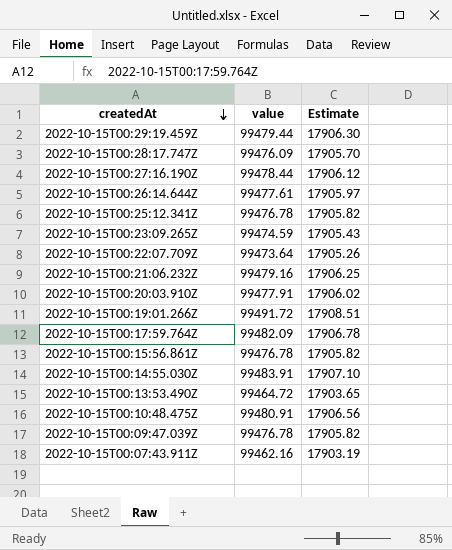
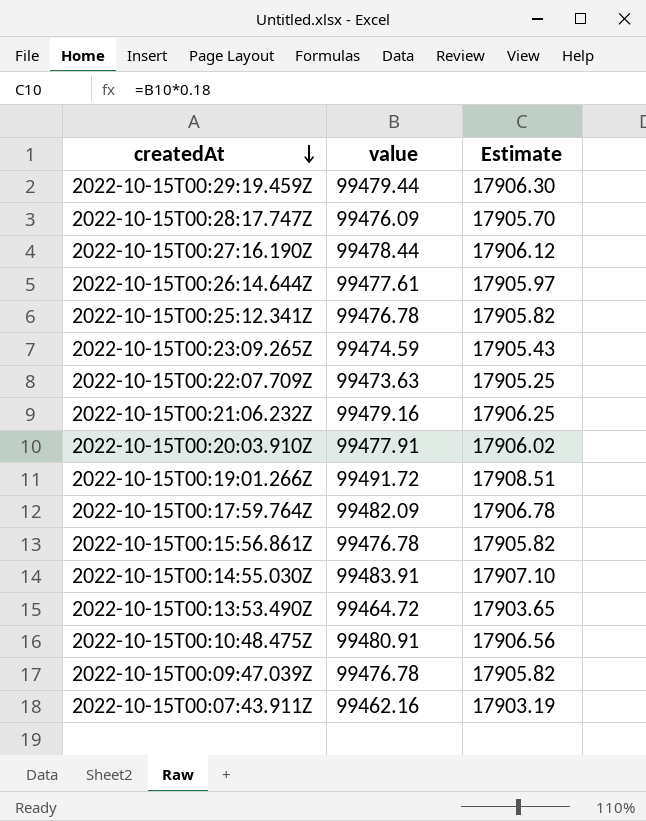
2022-10-15T00:22:07.709Z | value: 99473.64 -> 99473.63
2022-10-15T00:22:07.709Z | Estimate: 17905.26 -> 17905.25

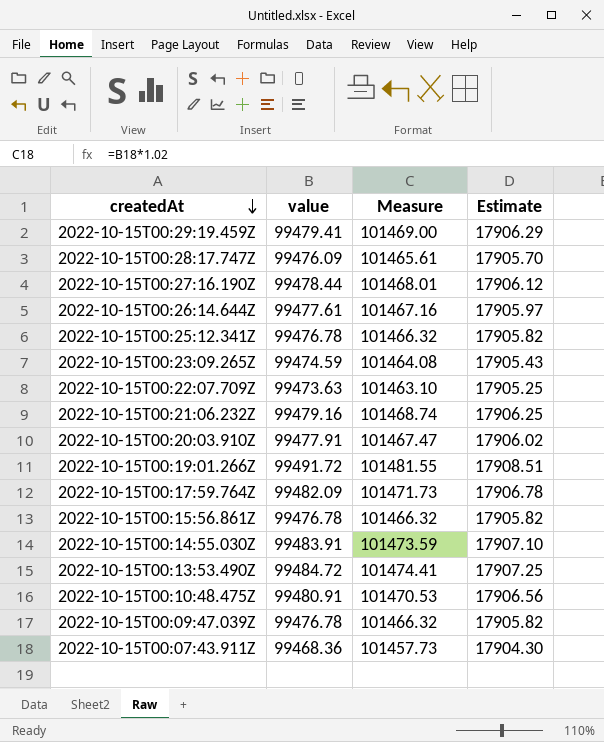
column Measure | formula: none -> [value] * 1.02
2022-10-15T00:29:19.459Z | value: 99479.44 -> 99479.41
2022-10-15T00:29:19.459Z | Estimate: 17906.30 -> 17906.29
2022-10-15T00:13:53.490Z | value: 99464.72 -> 99484.72
2022-10-15T00:13:53.490Z | Estimate: 17903.65 -> 17907.25
2022-10-15T00:07:43.911Z | value: 99462.16 -> 99468.36
2022-10-15T00:07:43.911Z | Estimate: 17903.19 -> 17904.30

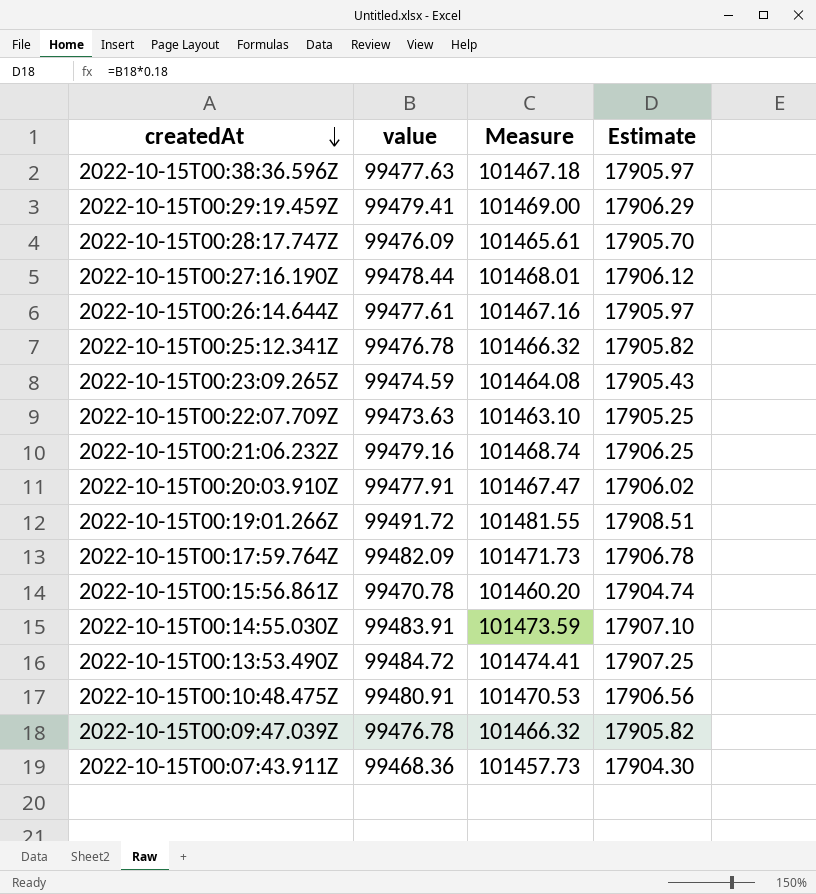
row 2022-10-15T00:38:36.596Z: none -> 99477.63 | 101467.18 | 17905.97
2022-10-15T00:15:56.861Z | value: 99476.78 -> 99470.78
2022-10-15T00:15:56.861Z | Measure: 101466.32 -> 101460.20
2022-10-15T00:15:56.861Z | Estimate: 17905.82 -> 17904.74

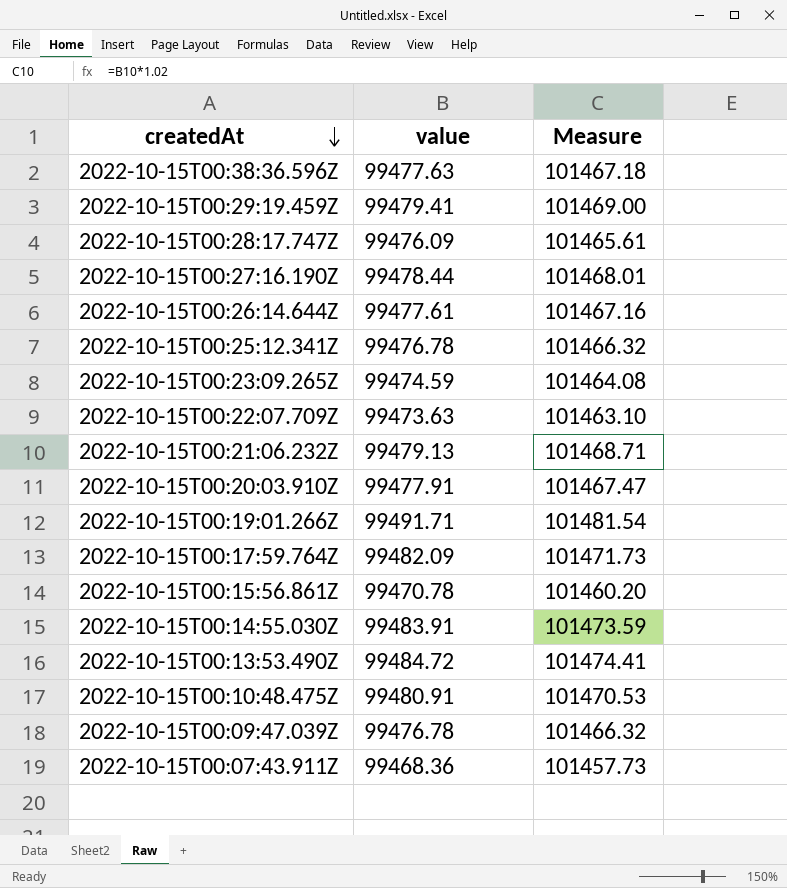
column Estimate | formula: [value] * 0.18 -> none
2022-10-15T00:21:06.232Z | value: 99479.16 -> 99479.13
2022-10-15T00:21:06.232Z | Measure: 101468.74 -> 101468.71
2022-10-15T00:19:01.266Z | value: 99491.72 -> 99491.71
2022-10-15T00:19:01.266Z | Measure: 101481.55 -> 101481.54

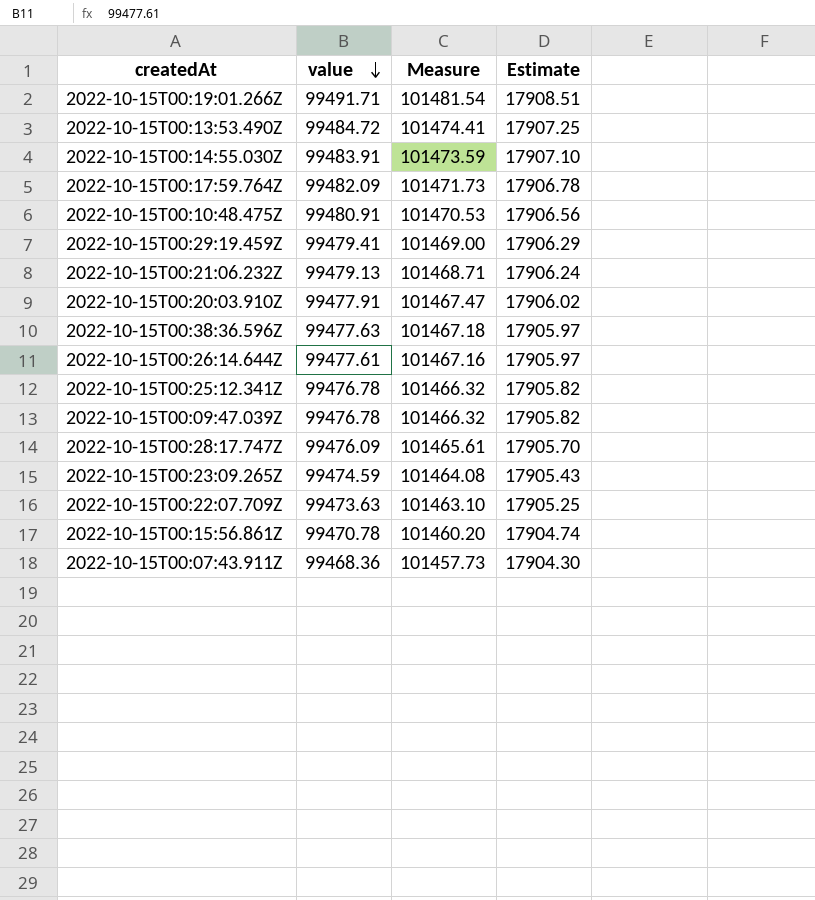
row order: createdAt descending -> value descending
column Estimate | formula: none -> [value] * 0.18
row 2022-10-15T00:27:16.190Z: 99478.44 | 101468.01 -> none

